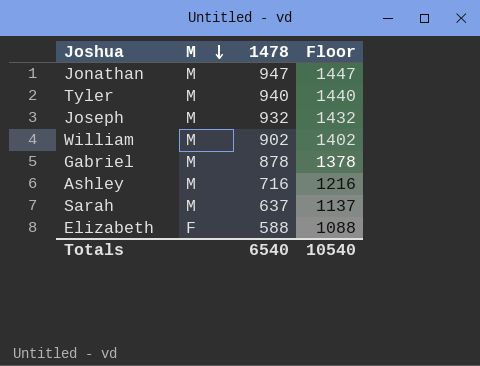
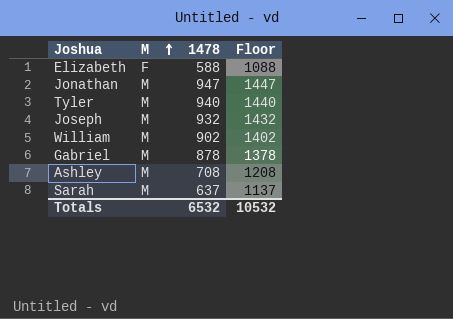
row order: M descending -> M ascending
Ashley | 1478: 716 -> 708
Ashley | Floor: 1216 -> 1208
Totals | 1478: 6540 -> 6532
Totals | Floor: 10540 -> 10532

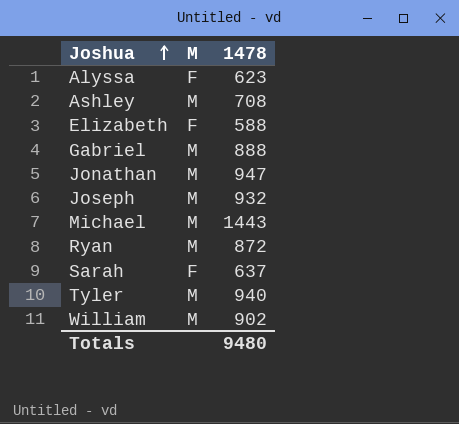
row order: M ascending -> Joshua ascending
column Floor | formula: [1478] + 500 -> none
row Alyssa: none -> F | 623
Gabriel | 1478: 878 -> 888
row Michael: none -> M | 1443
row Ryan: none -> M | 872
Sarah | M: M -> F
Totals | 1478: 6532 -> 9480

